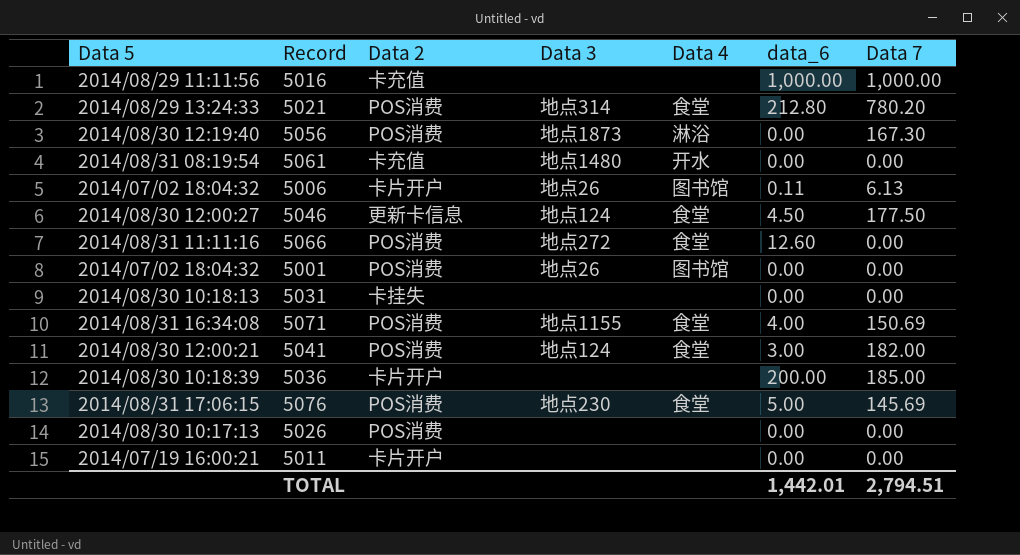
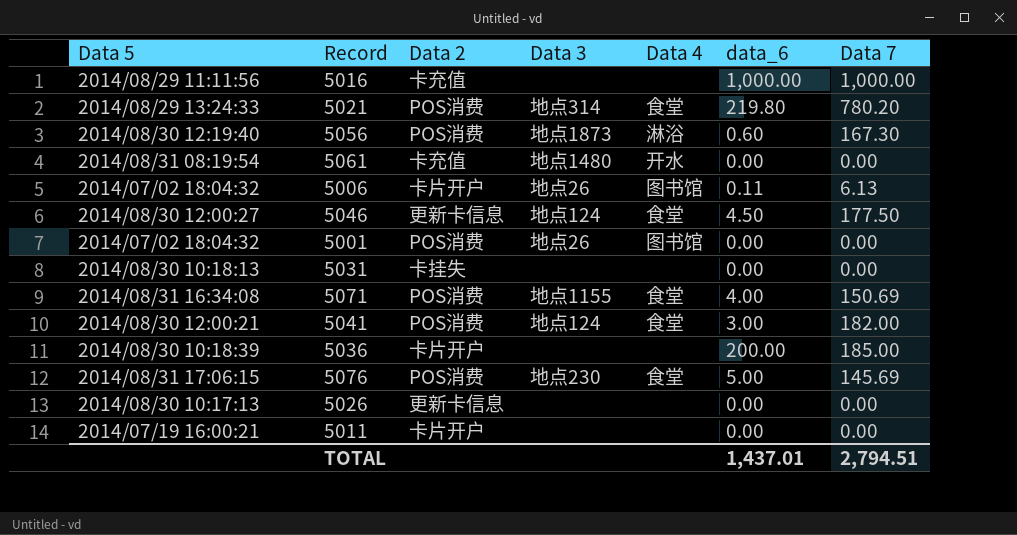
row 5066: 2014/08/31 11:11:16 | POS消费 | 地点272 | 食堂 | 12.60 | 0.00 -> none
5021 | data_6: 212.80 -> 219.80
5056 | data_6: 0.00 -> 0.60
5026 | Data 2: POS消费 -> 更新卡信息
TOTAL | data_6: 1,442.01 -> 1,437.01

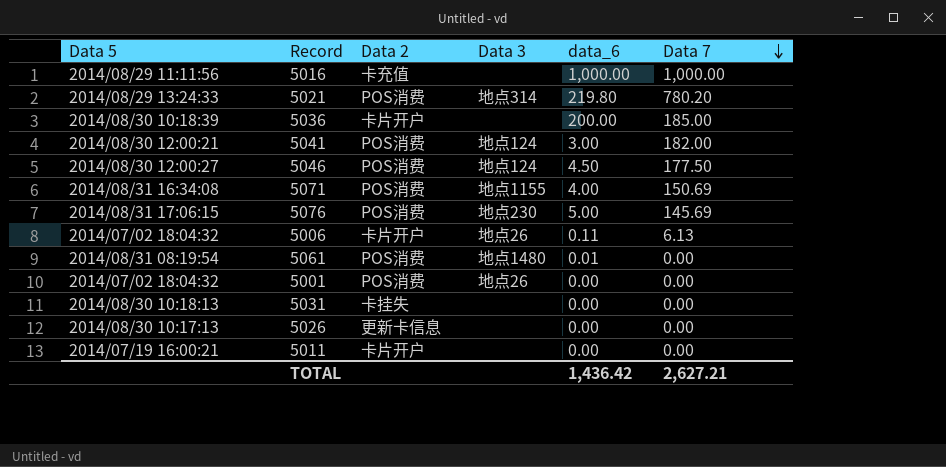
row order: none -> Data 7 descending
column Data 4 | position: 5 -> none
row 5056: 2014/08/30 12:19:40 | POS消费 | 地点1873 | 淋浴 | 0.60 | 167.30 -> none
5046 | Data 2: 更新卡信息 -> POS消费
5061 | Data 2: 卡充值 -> POS消费
5061 | data_6: 0.00 -> 0.01
TOTAL | data_6: 1,437.01 -> 1,436.42
TOTAL | Data 7: 2,794.51 -> 2,627.21

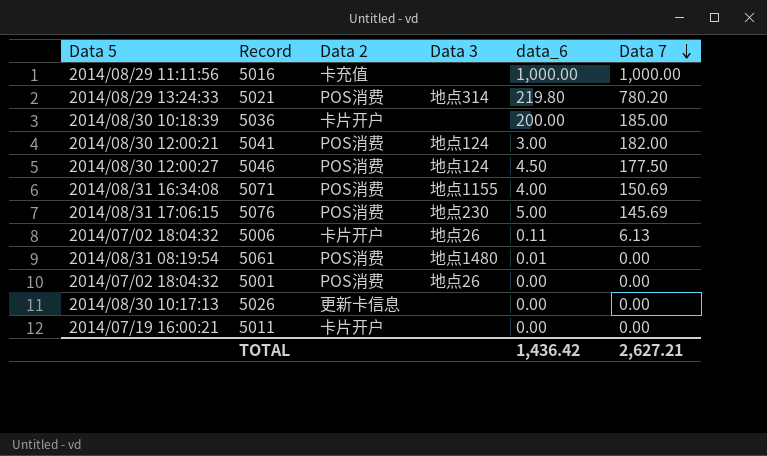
row 5031: 2014/08/30 10:18:13 | 卡挂失 | none | 0.00 | 0.00 -> none

